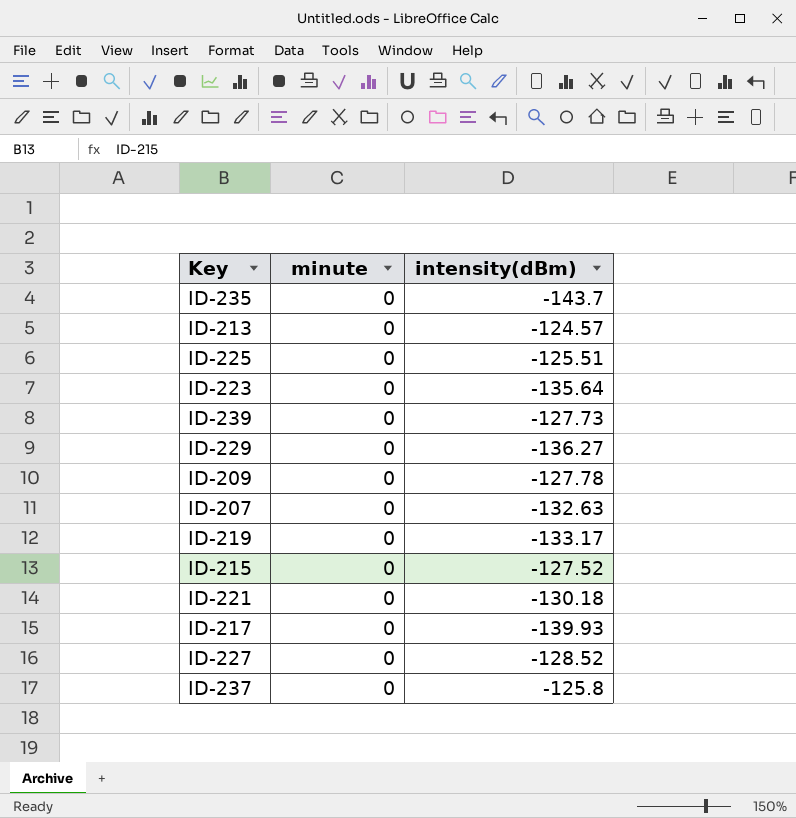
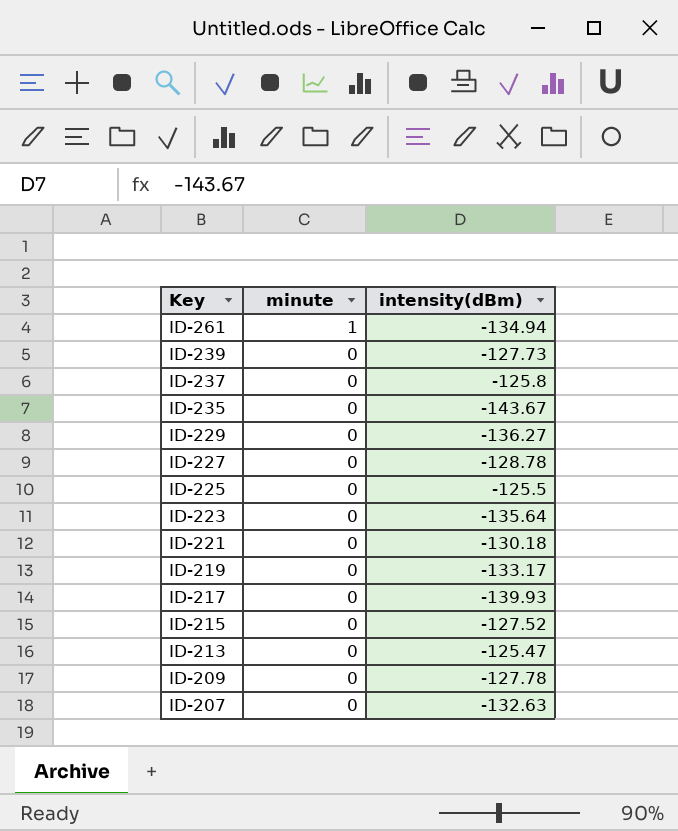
row order: none -> Key descending
row ID-261: none -> 1 | -134.94
ID-235 | intensity(dBm): -143.7 -> -143.67
ID-227 | intensity(dBm): -128.52 -> -128.78
ID-225 | intensity(dBm): -125.51 -> -125.5
ID-213 | intensity(dBm): -124.57 -> -125.47

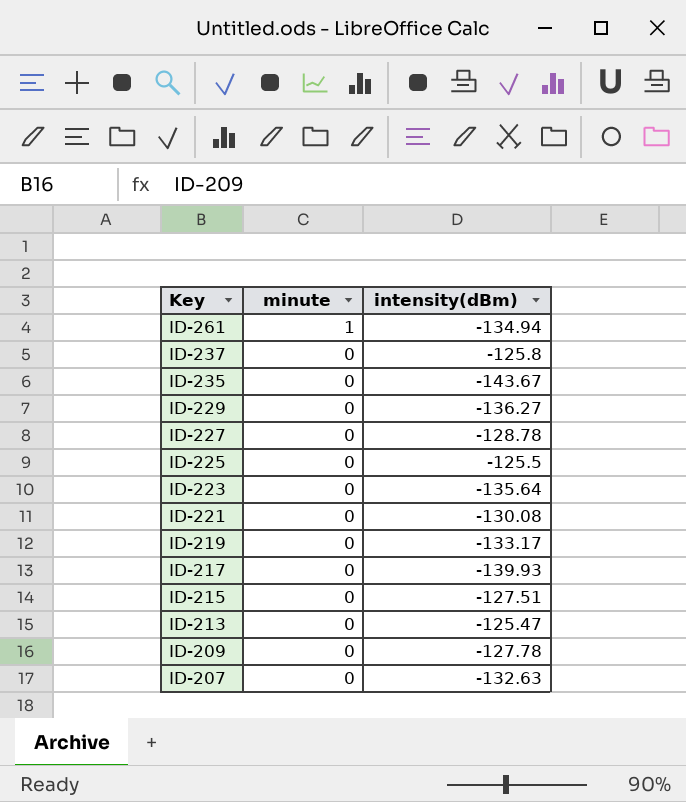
row ID-239: 0 | -127.73 -> none
ID-221 | intensity(dBm): -130.18 -> -130.08
ID-215 | intensity(dBm): -127.52 -> -127.51

